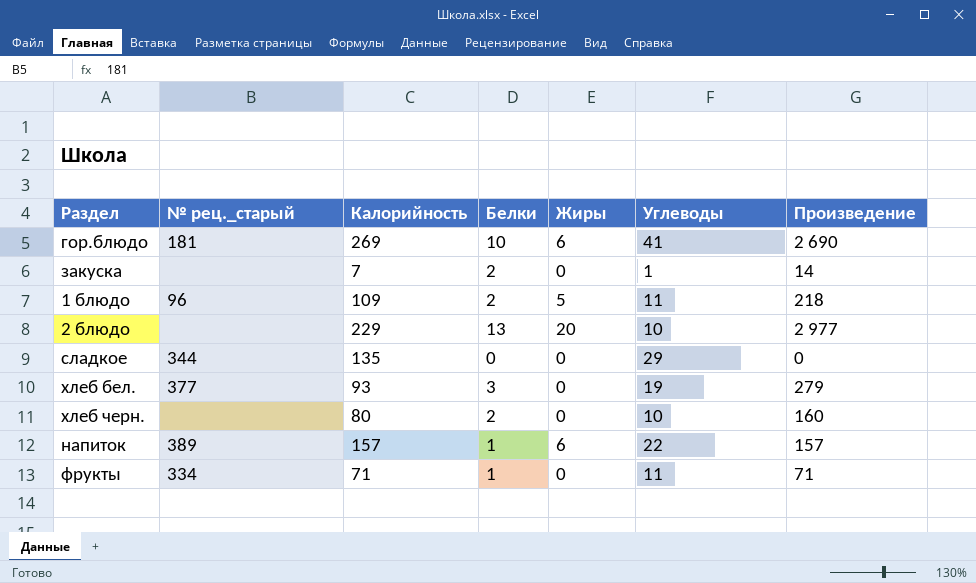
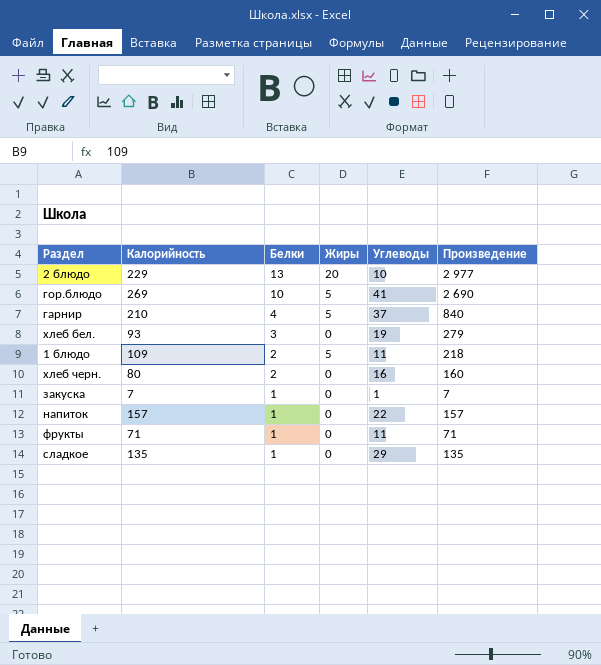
row order: none -> Белки descending
column № рец._старый | position: 2 -> none
гор.блюдо | Жиры: 6 -> 5
row гарнир: none -> 210 | 4 | 5 | 37 | 840
хлеб черн. | Углеводы: 10 -> 16
закуска | Белки: 2 -> 1
закуска | Произведение: 14 -> 7
напиток | Жиры: 6 -> 0
сладкое | Белки: 0 -> 1
сладкое | Произведение: 0 -> 135

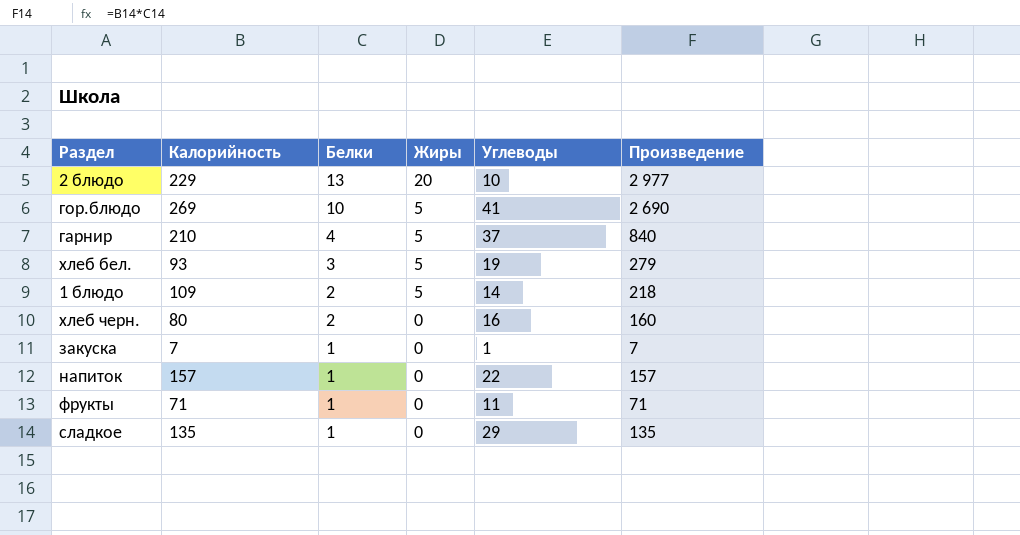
хлеб бел. | Жиры: 0 -> 5
1 блюдо | Углеводы: 11 -> 14

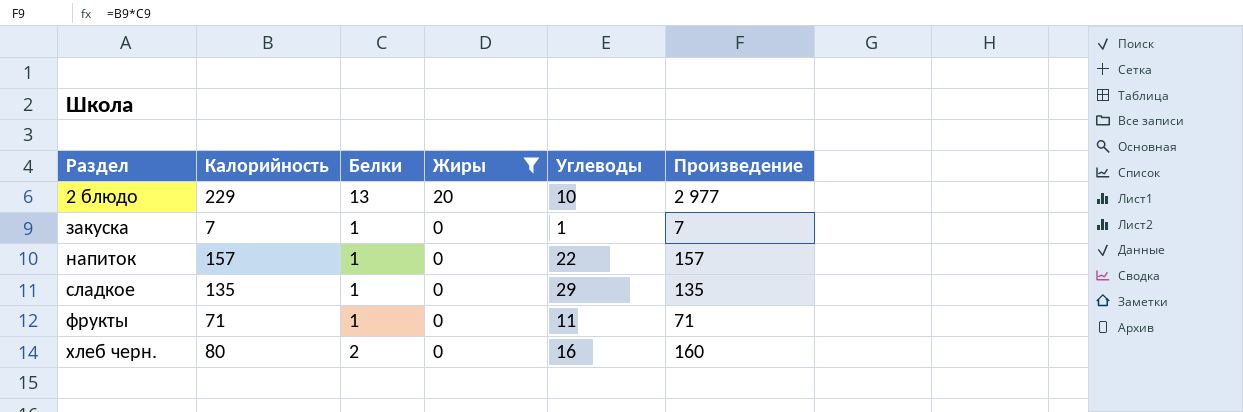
filter: none -> Жиры != 5
row order: Белки descending -> Раздел ascending

